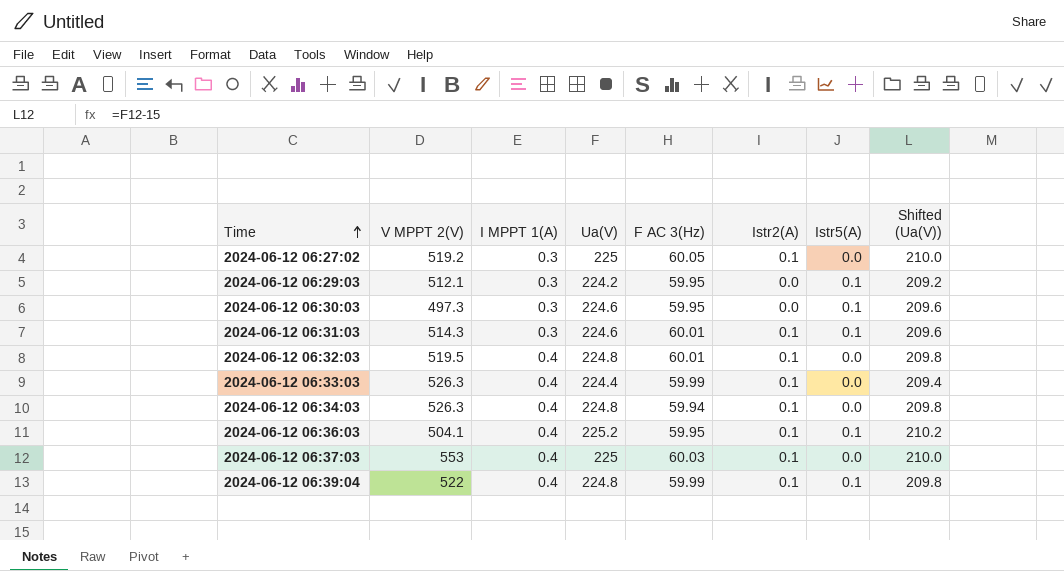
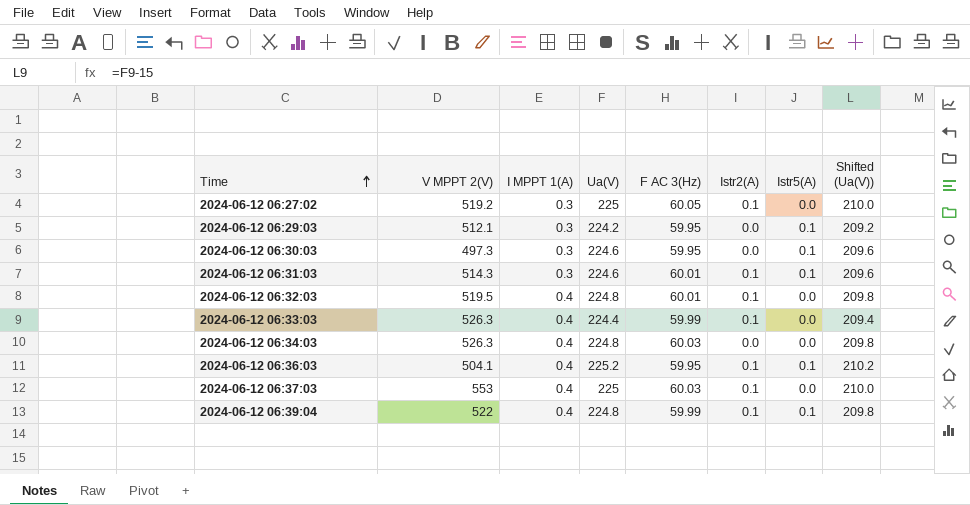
2024-06-12 06:34:03 | F AC 3(Hz): 59.94 -> 60.03
2024-06-12 06:34:03 | Istr2(A): 0.1 -> 0.0

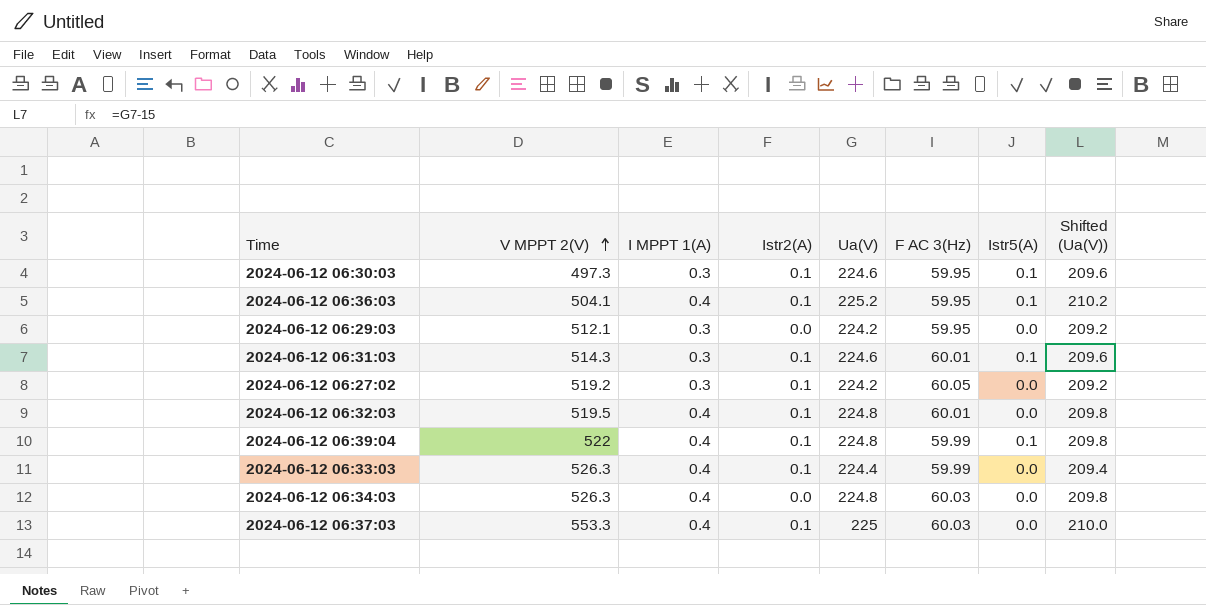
row order: Time ascending -> V MPPT 2(V) ascending
column Istr2(A) | position: 6 -> 4
2024-06-12 06:30:03 | Istr2(A): 0.0 -> 0.1
2024-06-12 06:29:03 | Istr5(A): 0.1 -> 0.0
2024-06-12 06:27:02 | Ua(V): 225 -> 224.2
2024-06-12 06:27:02 | Shifted (Ua(V)): 210.0 -> 209.2
2024-06-12 06:37:03 | V MPPT 2(V): 553 -> 553.3

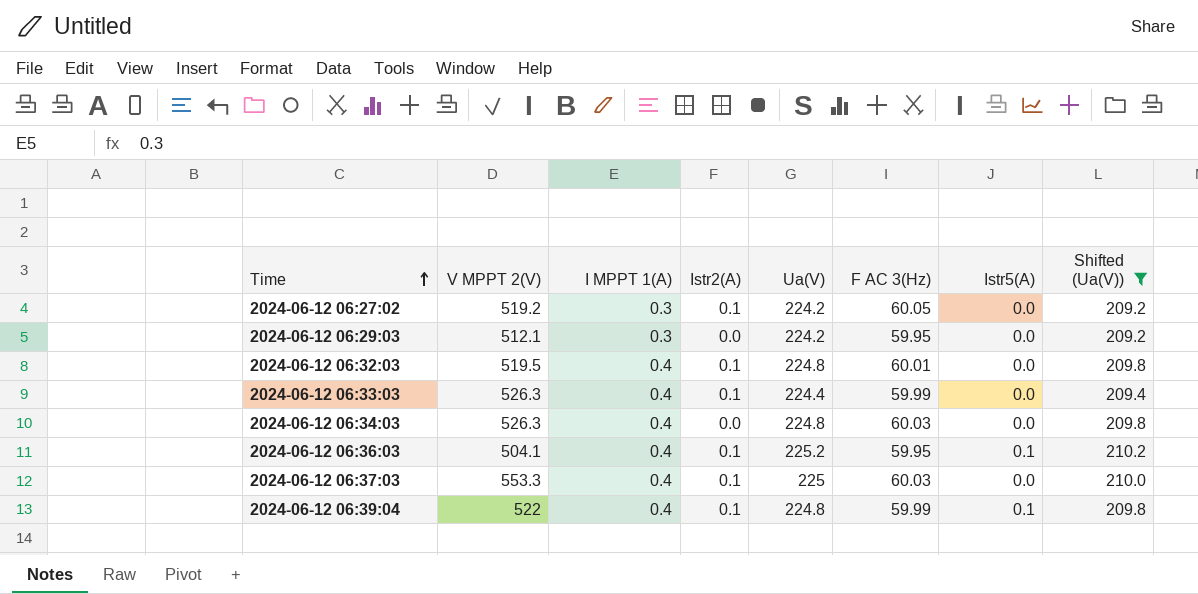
filter: none -> Shifted (Ua(V)) != 209.6
row order: V MPPT 2(V) ascending -> Time ascending

